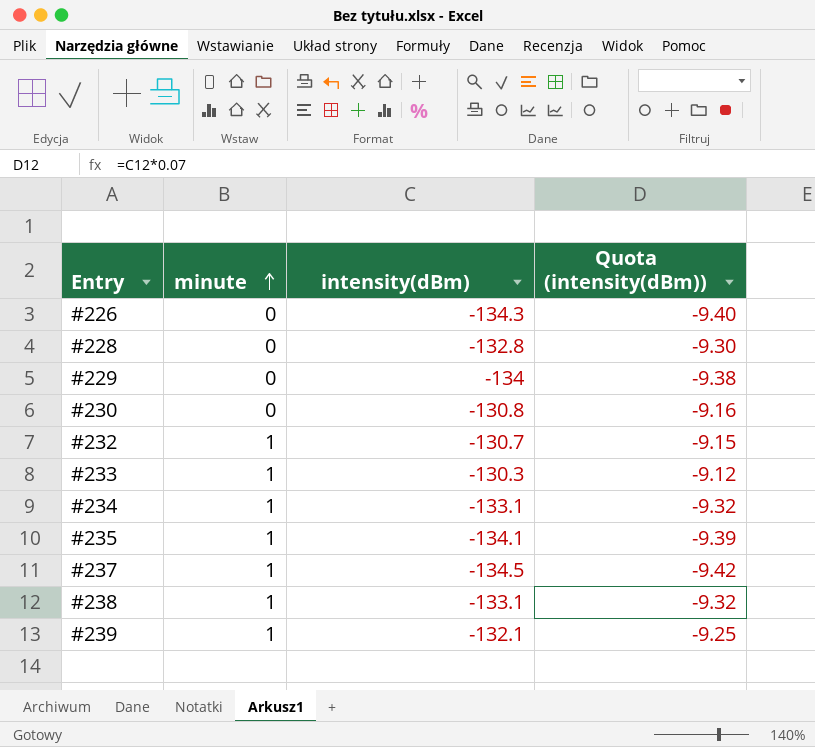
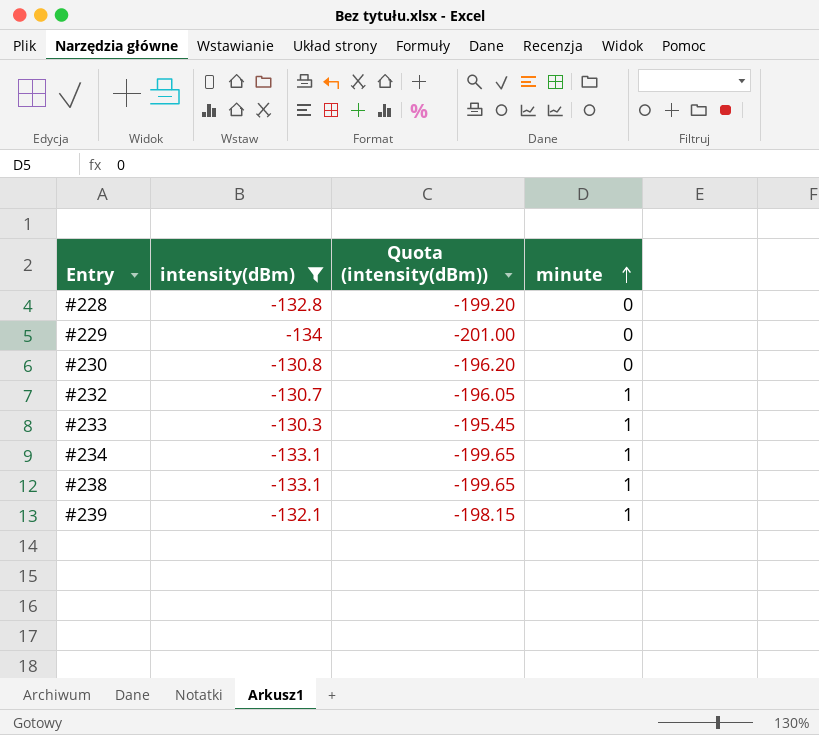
filter: none -> intensity(dBm) >= -134
column Quota (intensity(dBm)) | formula: [intensity(dBm)] * 0.07 -> [intensity(dBm)] * 1.5
column minute | position: 2 -> 4

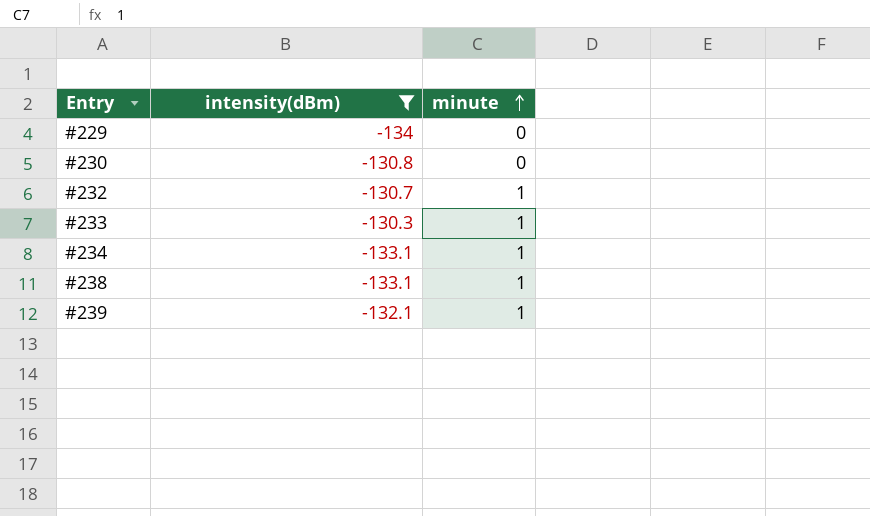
column Quota (intensity(dBm)) | formula: [intensity(dBm)] * 1.5 -> none
row #228: -132.8 | -199.20 | 0 -> none

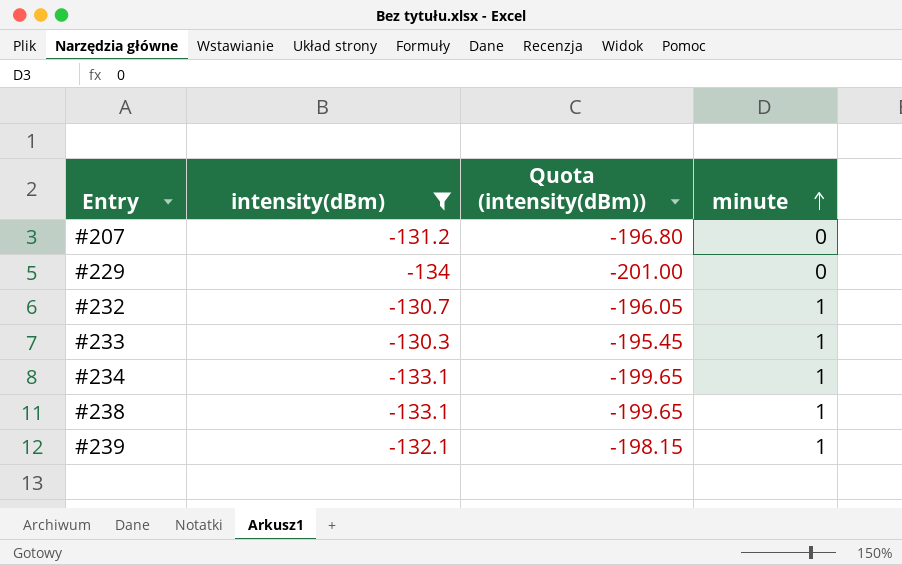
column Quota (intensity(dBm)) | formula: none -> [intensity(dBm)] * 1.5
row #230: -130.8 | 0 -> none
row #207: none -> -131.2 | -196.80 | 0

